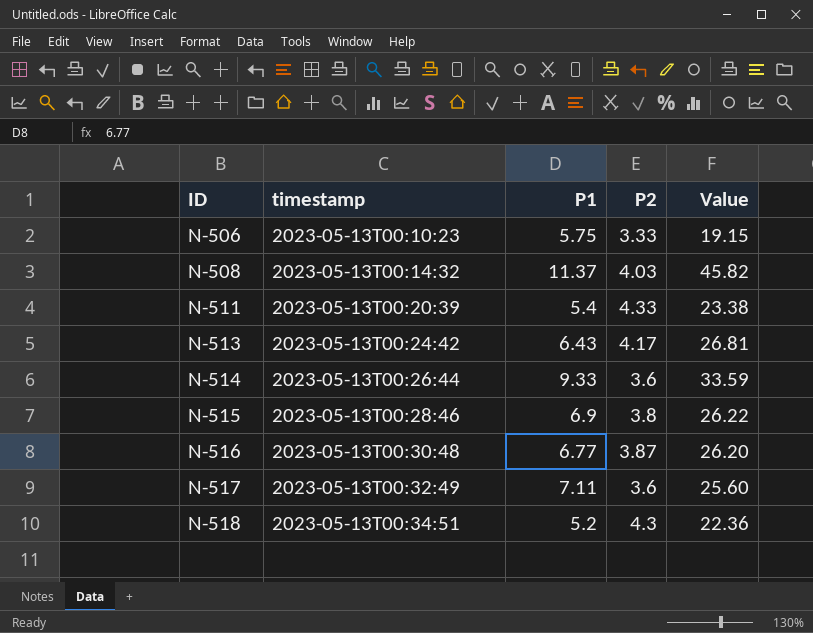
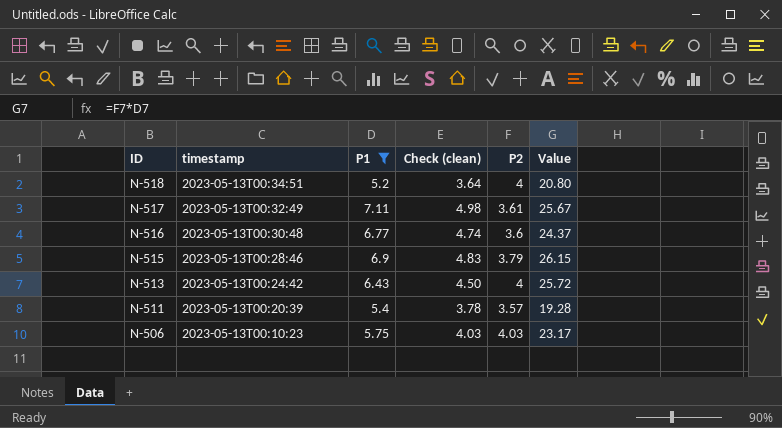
filter: none -> P1 <= 7.11
row order: ID ascending -> ID descending
column Check (clean) | formula: none -> [P1] * 0.7
N-518 | P2: 4.3 -> 4
N-518 | Value: 22.36 -> 20.80
N-517 | P2: 3.6 -> 3.61
N-517 | Value: 25.60 -> 25.67
N-516 | P2: 3.87 -> 3.6
N-516 | Value: 26.20 -> 24.37
N-515 | P2: 3.8 -> 3.79
N-515 | Value: 26.22 -> 26.15
N-513 | P2: 4.17 -> 4
N-513 | Value: 26.81 -> 25.72
N-511 | P2: 4.33 -> 3.57
N-511 | Value: 23.38 -> 19.28
N-506 | P2: 3.33 -> 4.03
N-506 | Value: 19.15 -> 23.17

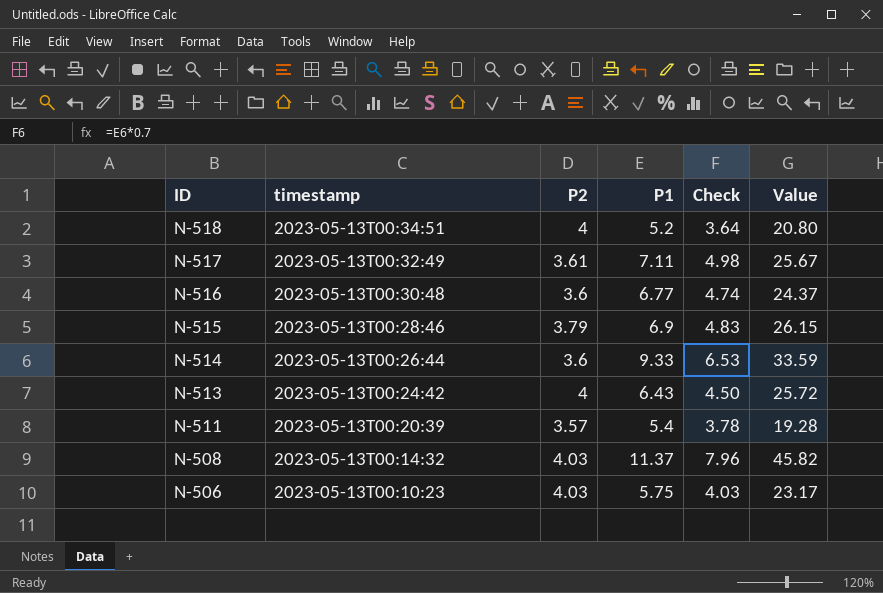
filter: P1 <= 7.11 -> none
column P2 | position: 5 -> 3
column name: Check (clean) -> Check

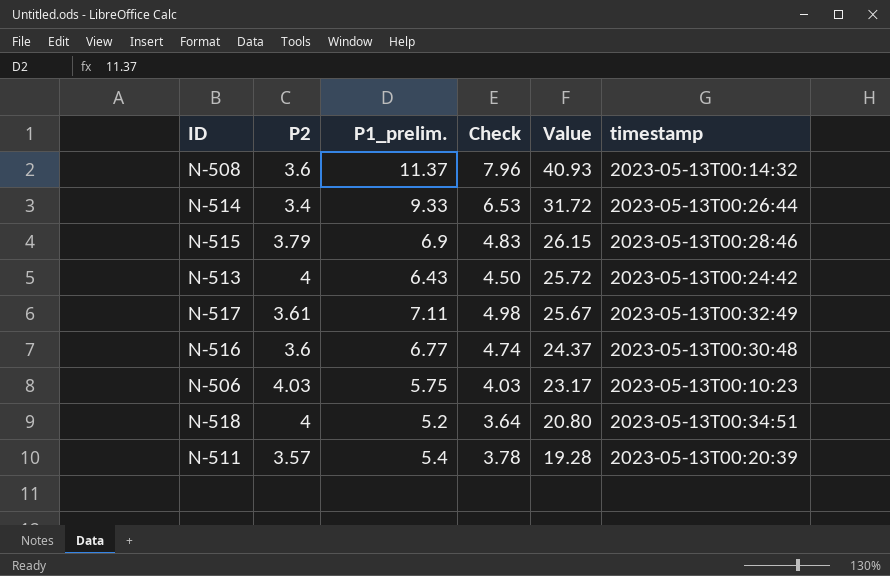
row order: ID descending -> Value descending
column name: P1 -> P1_prelim.
column timestamp | position: 2 -> 6
N-508 | P2: 4.03 -> 3.6
N-508 | Value: 45.82 -> 40.93
N-514 | P2: 3.6 -> 3.4
N-514 | Value: 33.59 -> 31.72

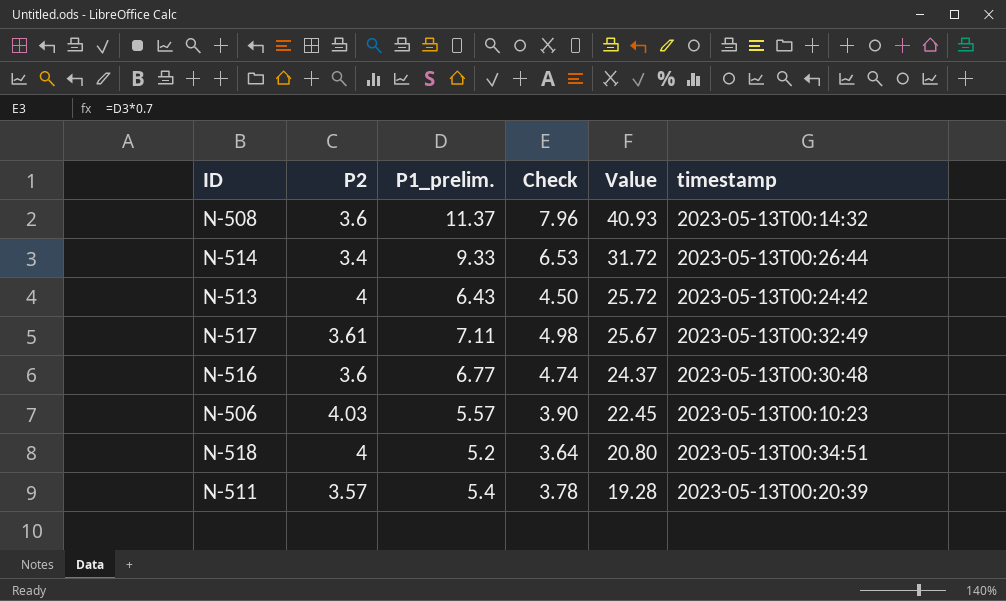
row N-515: 3.79 | 6.9 | 4.83 | 26.15 | 2023-05-13T00:28:46 -> none
N-506 | P1_prelim.: 5.75 -> 5.57
N-506 | Check: 4.03 -> 3.90
N-506 | Value: 23.17 -> 22.45

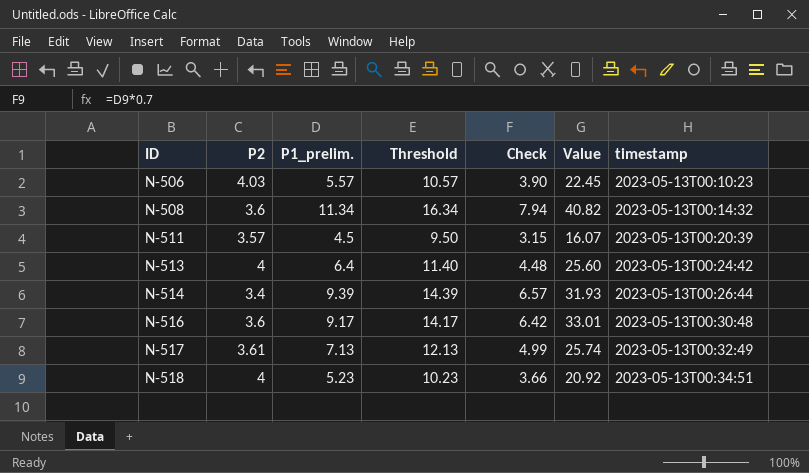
row order: Value descending -> ID ascending
column Threshold | formula: none -> [P1_prelim.] + 5
N-508 | P1_prelim.: 11.37 -> 11.34
N-508 | Check: 7.96 -> 7.94
N-508 | Value: 40.93 -> 40.82
N-511 | P1_prelim.: 5.4 -> 4.5
N-511 | Check: 3.78 -> 3.15
N-511 | Value: 19.28 -> 16.07
N-513 | P1_prelim.: 6.43 -> 6.4
N-513 | Check: 4.50 -> 4.48
N-513 | Value: 25.72 -> 25.60
N-514 | P1_prelim.: 9.33 -> 9.39
N-514 | Check: 6.53 -> 6.57
N-514 | Value: 31.72 -> 31.93
N-516 | P1_prelim.: 6.77 -> 9.17
N-516 | Check: 4.74 -> 6.42
N-516 | Value: 24.37 -> 33.01
N-517 | P1_prelim.: 7.11 -> 7.13
N-517 | Check: 4.98 -> 4.99
N-517 | Value: 25.67 -> 25.74
N-518 | P1_prelim.: 5.2 -> 5.23
N-518 | Check: 3.64 -> 3.66
N-518 | Value: 20.80 -> 20.92

